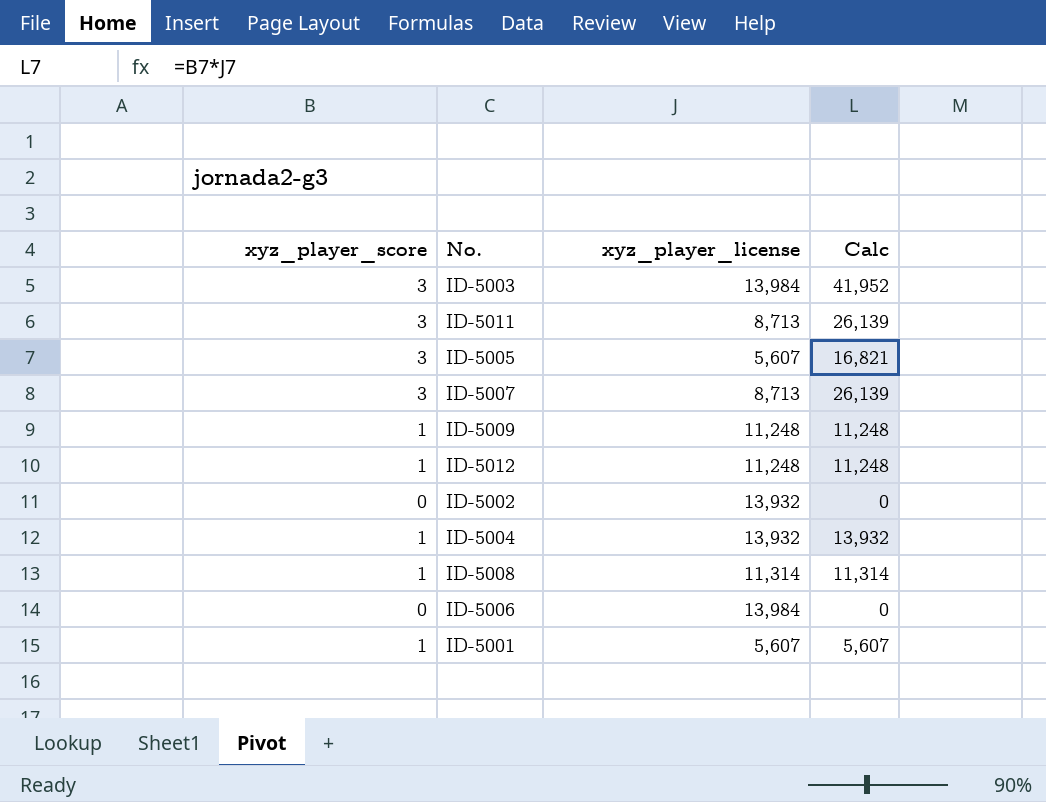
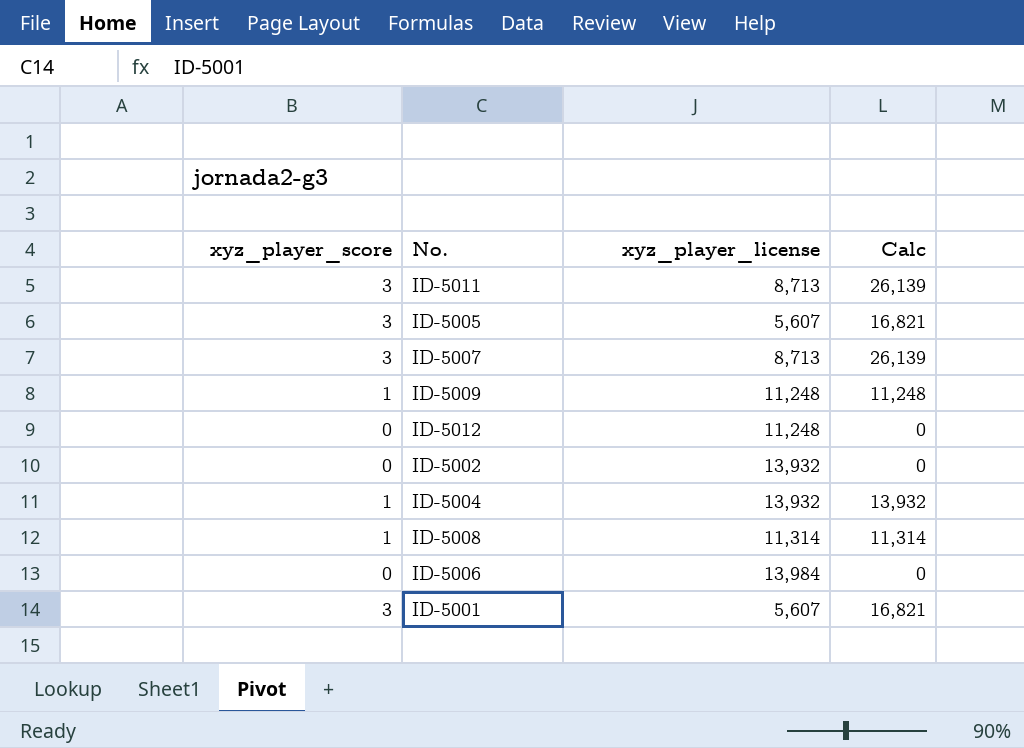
row ID-5003: 3 | 13,984 | 41,952 -> none
ID-5012 | xyz_player_score: 1 -> 0
ID-5012 | Calc: 11,248 -> 0
ID-5001 | xyz_player_score: 1 -> 3
ID-5001 | Calc: 5,607 -> 16,821

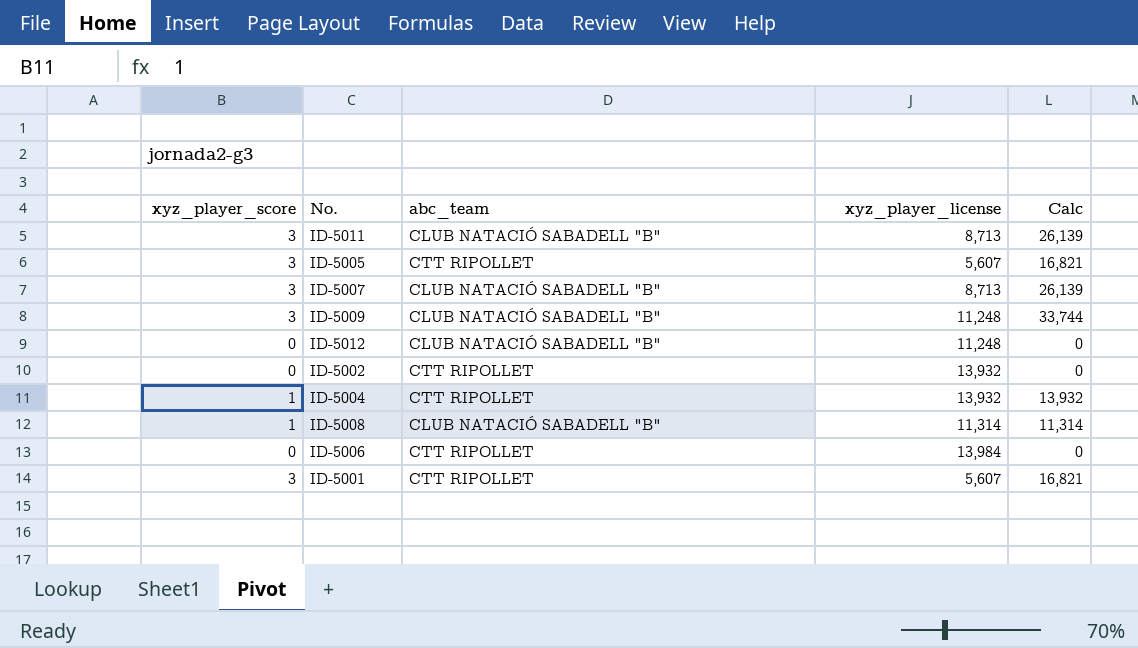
column abc_team | position: none -> 3
ID-5009 | xyz_player_score: 1 -> 3
ID-5009 | Calc: 11,248 -> 33,744

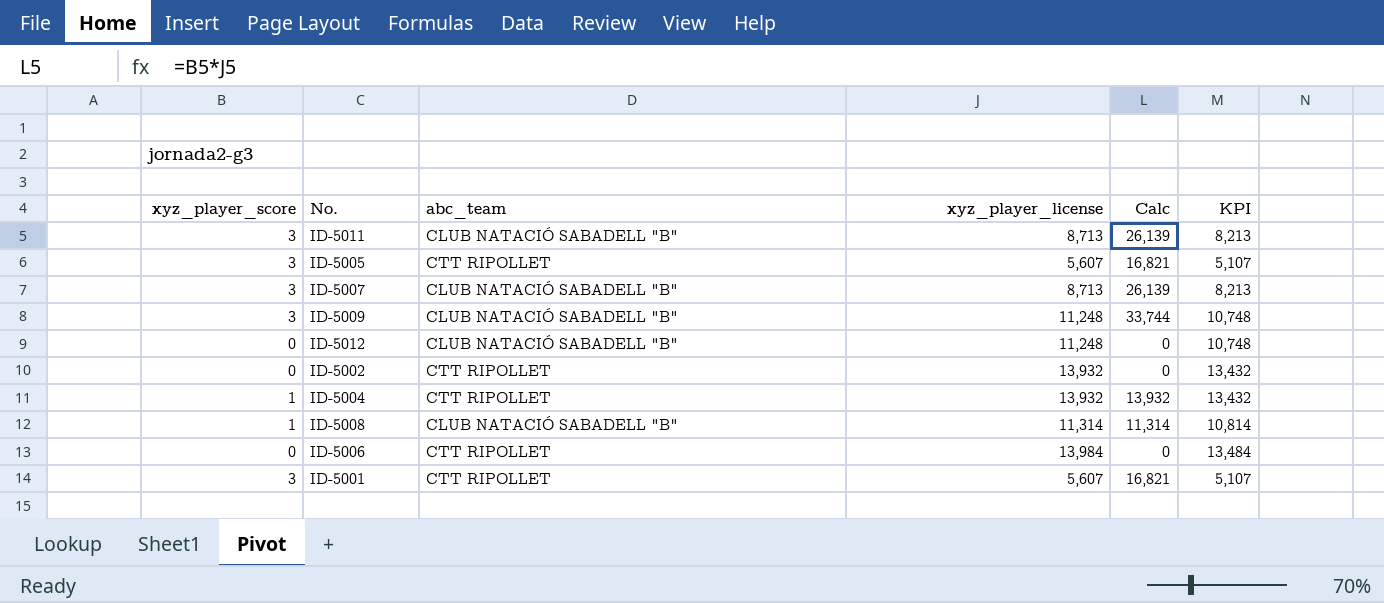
column KPI | formula: none -> [xyz_player_license] - 500

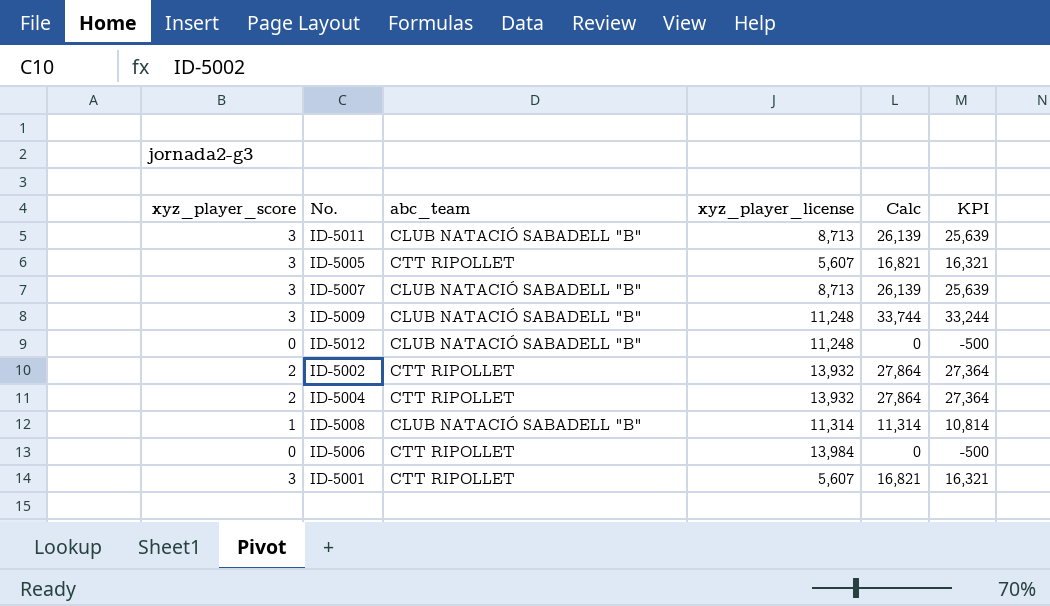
column KPI | formula: [xyz_player_license] - 500 -> [Calc] - 500
ID-5002 | xyz_player_score: 0 -> 2
ID-5002 | Calc: 0 -> 27,864
ID-5004 | xyz_player_score: 1 -> 2
ID-5004 | Calc: 13,932 -> 27,864

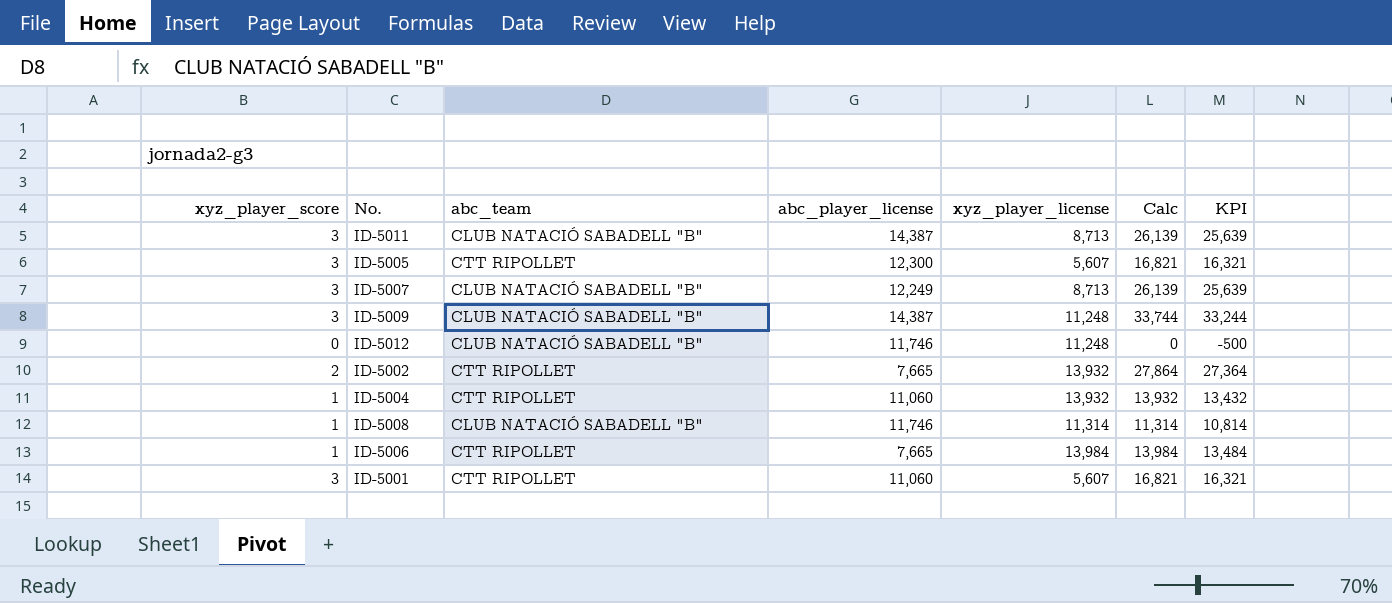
column abc_player_license | position: none -> 4
ID-5004 | xyz_player_score: 2 -> 1
ID-5004 | Calc: 27,864 -> 13,932
ID-5004 | KPI: 27,364 -> 13,432
ID-5006 | xyz_player_score: 0 -> 1
ID-5006 | Calc: 0 -> 13,984
ID-5006 | KPI: -500 -> 13,484

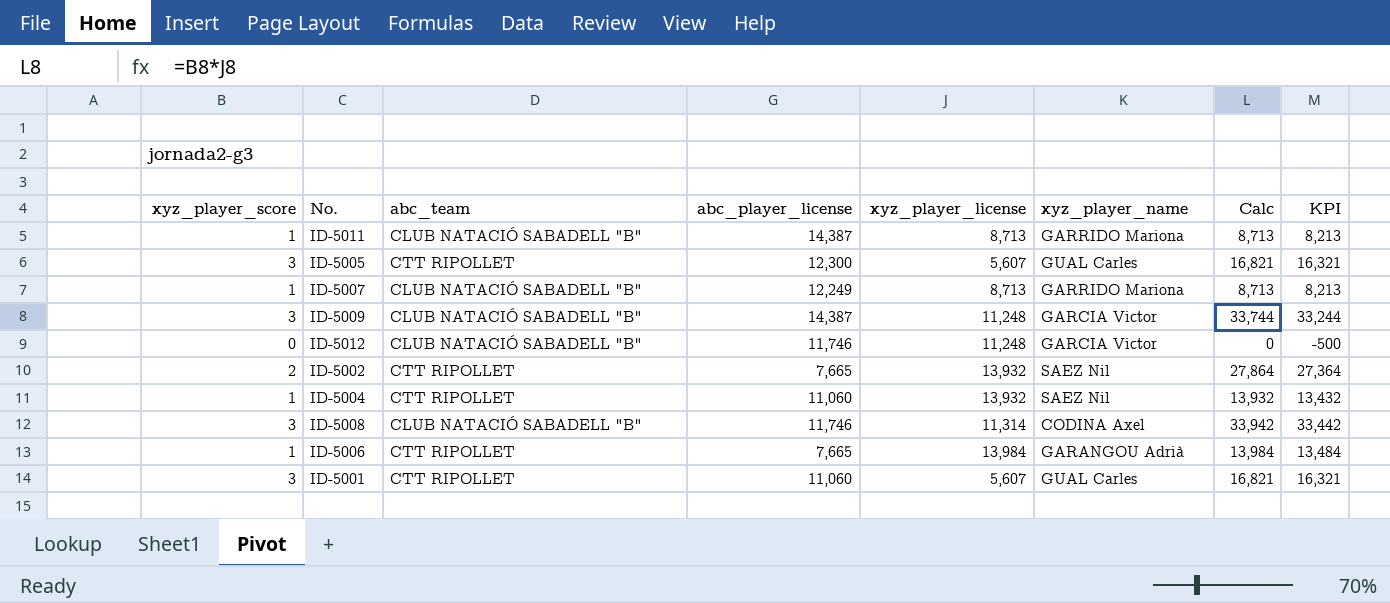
column xyz_player_name | position: none -> 6
ID-5011 | xyz_player_score: 3 -> 1
ID-5011 | Calc: 26,139 -> 8,713
ID-5011 | KPI: 25,639 -> 8,213
ID-5007 | xyz_player_score: 3 -> 1
ID-5007 | Calc: 26,139 -> 8,713
ID-5007 | KPI: 25,639 -> 8,213
ID-5008 | xyz_player_score: 1 -> 3
ID-5008 | Calc: 11,314 -> 33,942
ID-5008 | KPI: 10,814 -> 33,442

